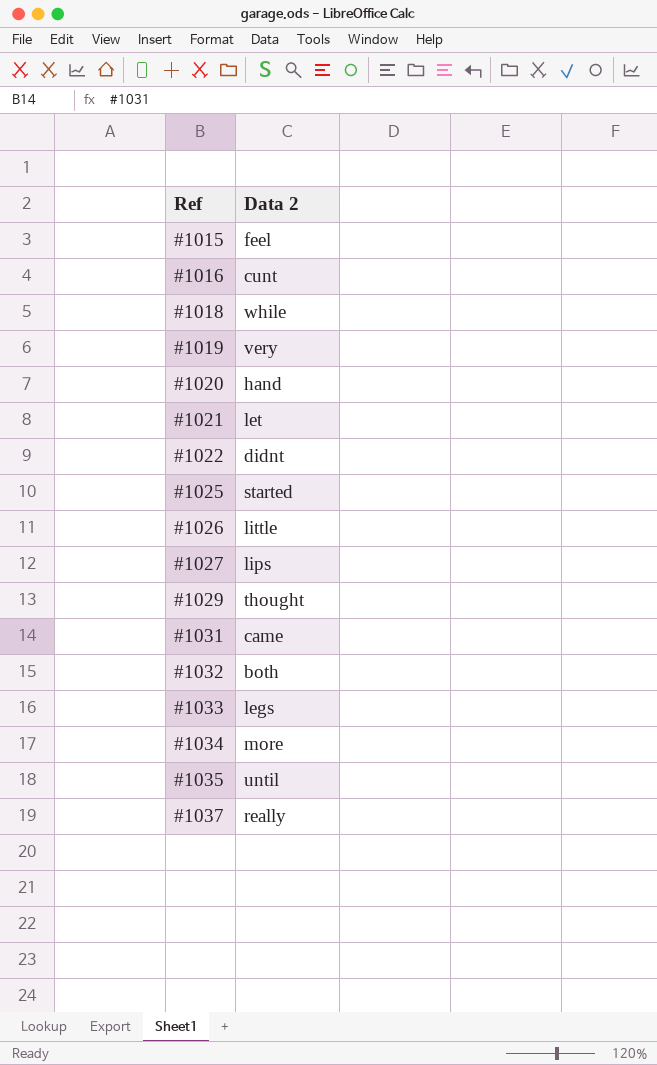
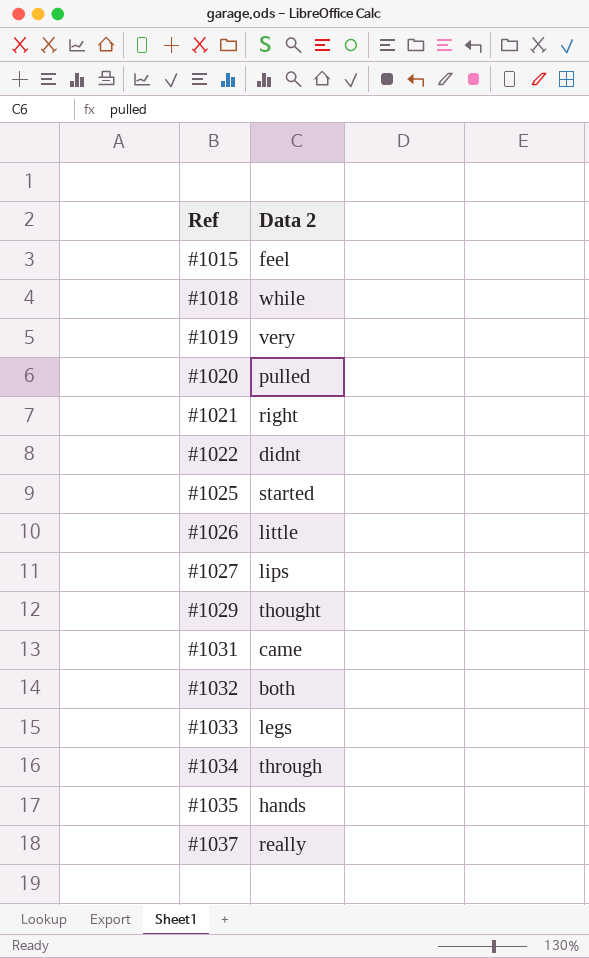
row #1016: cunt -> none
#1020 | Data 2: hand -> pulled
#1021 | Data 2: let -> right
#1034 | Data 2: more -> through
#1035 | Data 2: until -> hands

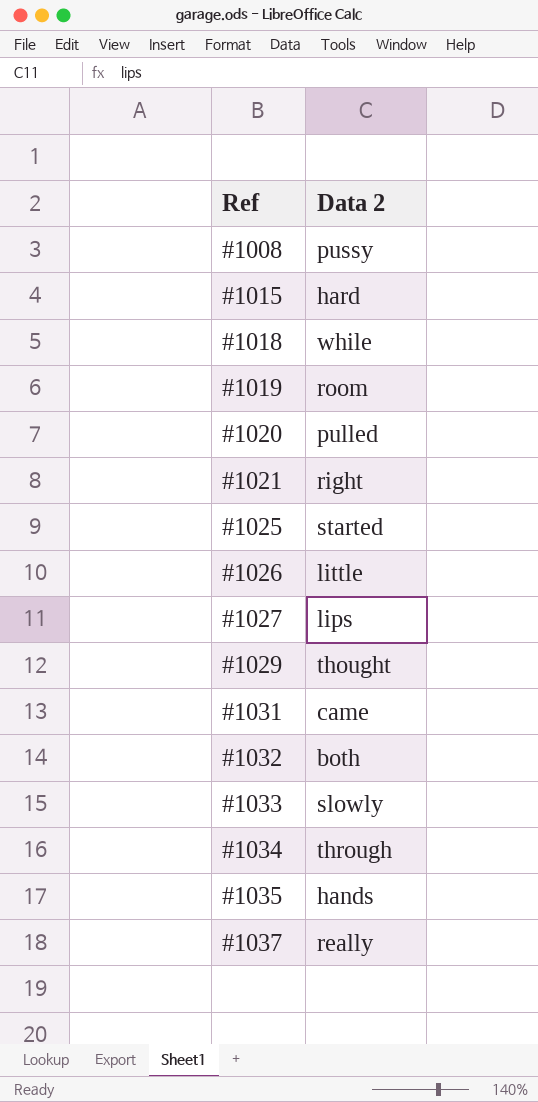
row #1022: didnt -> none
row #1008: none -> pussy
#1015 | Data 2: feel -> hard
#1019 | Data 2: very -> room
#1033 | Data 2: legs -> slowly

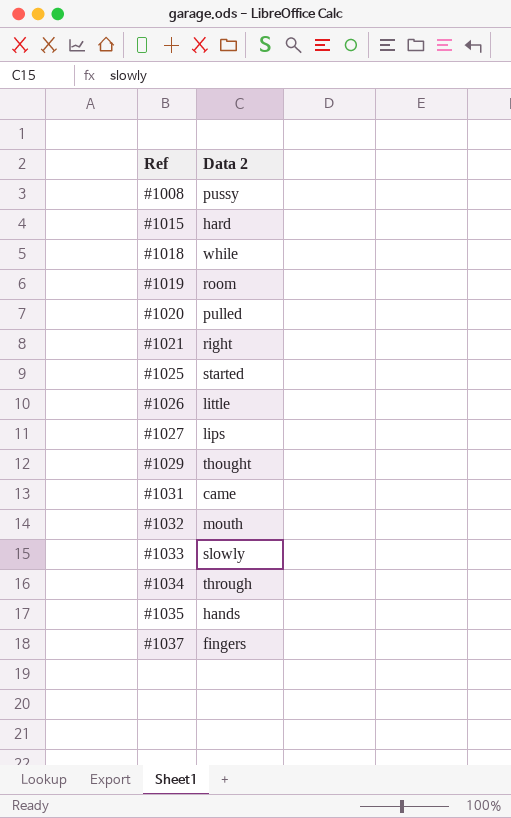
#1032 | Data 2: both -> mouth
#1037 | Data 2: really -> fingers

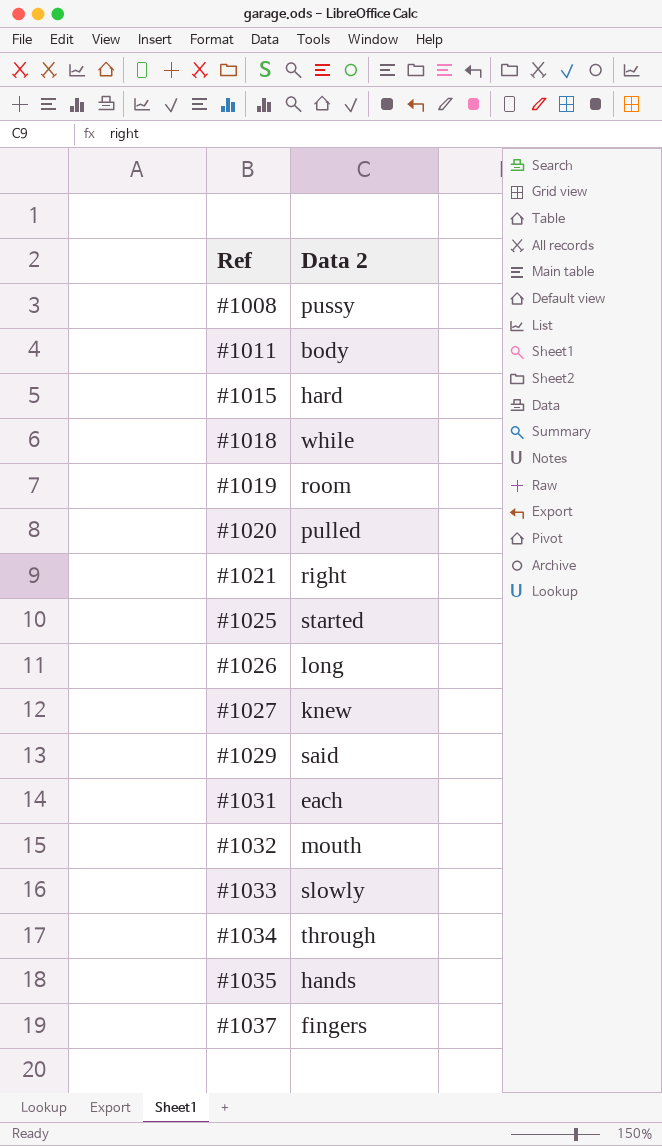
row #1011: none -> body
#1026 | Data 2: little -> long
#1027 | Data 2: lips -> knew
#1029 | Data 2: thought -> said
#1031 | Data 2: came -> each

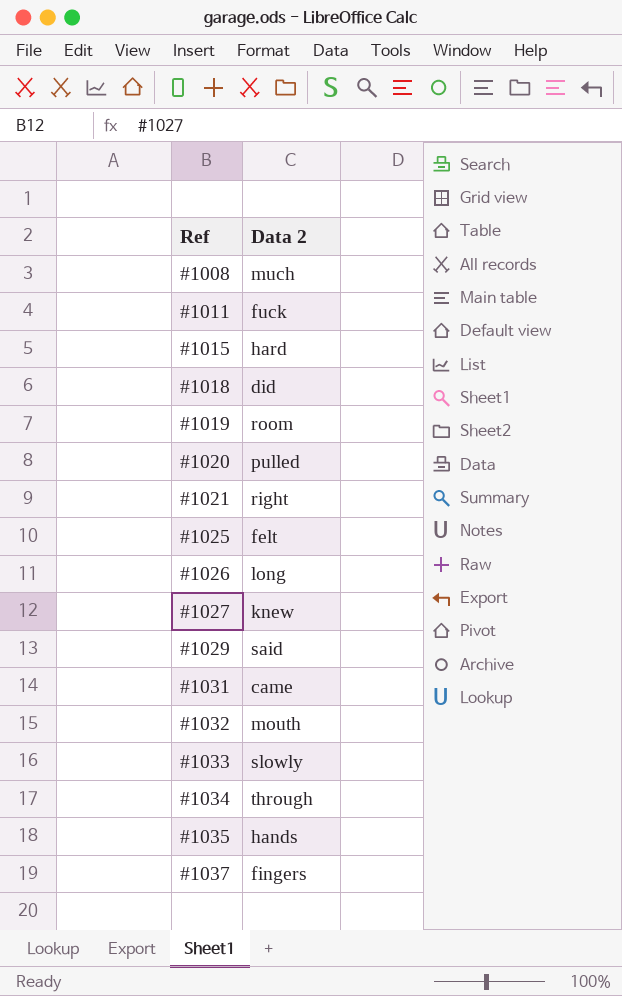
#1008 | Data 2: pussy -> much
#1011 | Data 2: body -> fuck
#1018 | Data 2: while -> did
#1025 | Data 2: started -> felt
#1031 | Data 2: each -> came

